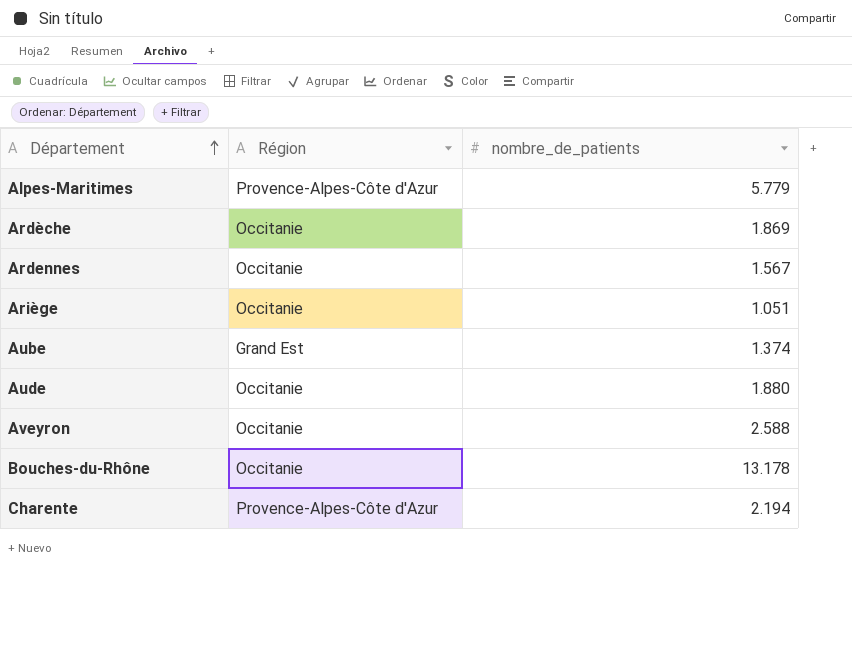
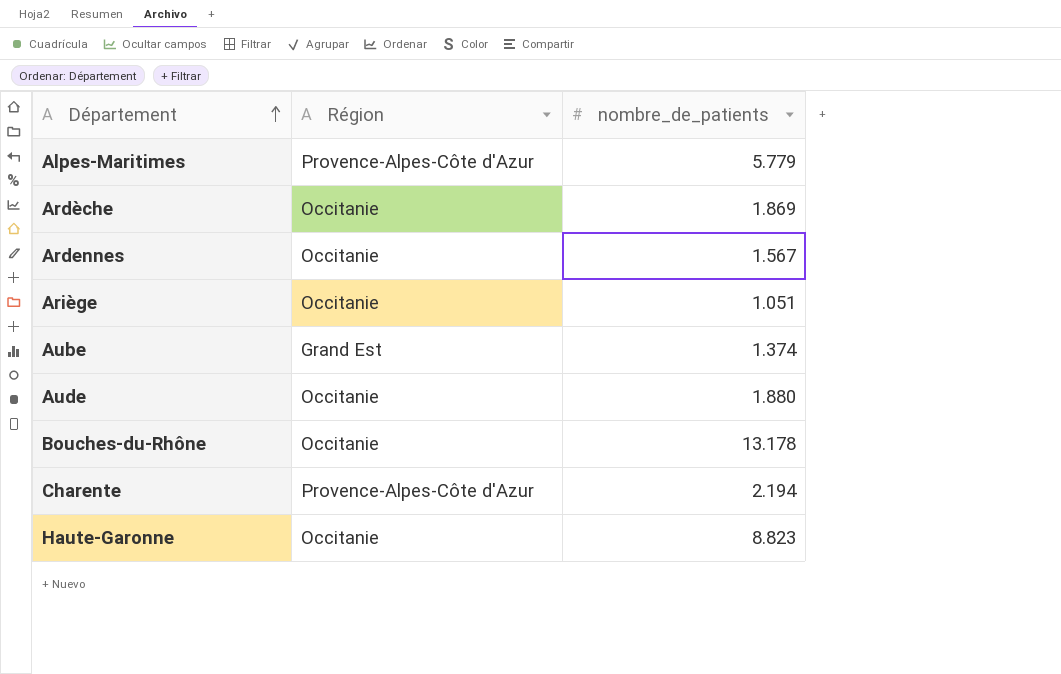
row Aveyron: Occitanie | 2.588 -> none
row Haute-Garonne: none -> Occitanie | 8.823

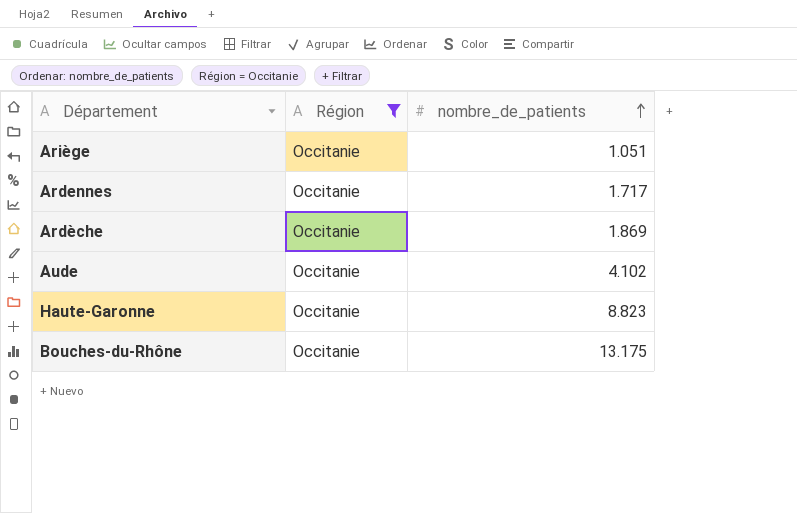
filter: none -> Région = Occitanie
row order: Département ascending -> nombre_de_patients ascending
Ardennes | nombre_de_patients: 1.567 -> 1.717
Aude | nombre_de_patients: 1.880 -> 4.102
Bouches-du-Rhône | nombre_de_patients: 13.178 -> 13.175

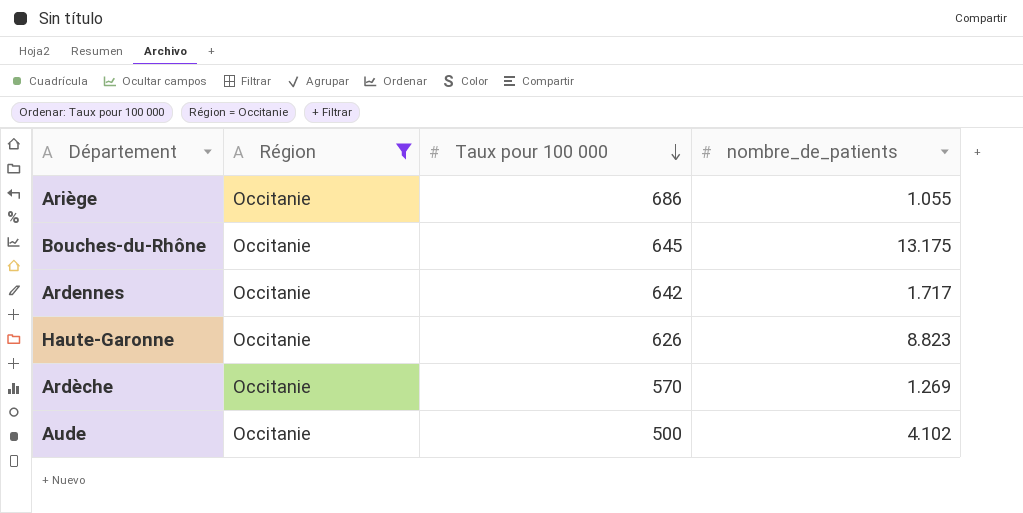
row order: nombre_de_patients ascending -> Taux pour 100 000 descending
column Taux pour 100 000 | position: none -> 3
Ariège | nombre_de_patients: 1.051 -> 1.055
Ardèche | nombre_de_patients: 1.869 -> 1.269

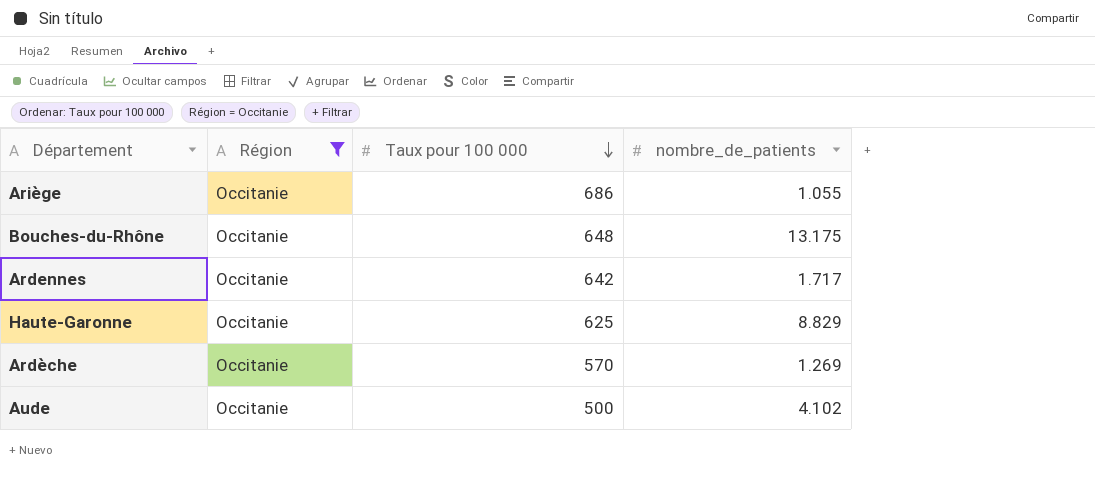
Bouches-du-Rhône | Taux pour 100 000: 645 -> 648
Haute-Garonne | Taux pour 100 000: 626 -> 625
Haute-Garonne | nombre_de_patients: 8.823 -> 8.829

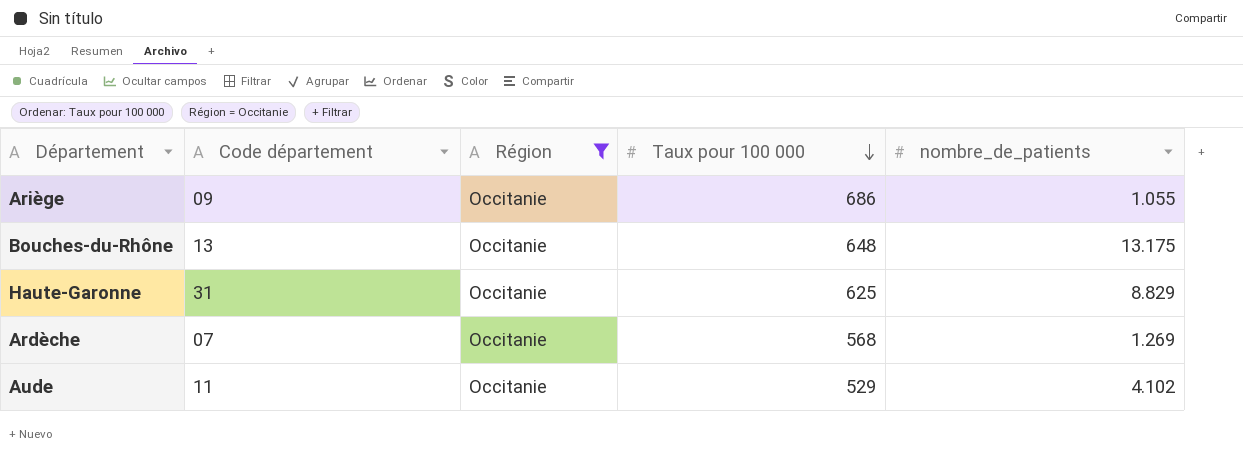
column Code département | position: none -> 2
row Ardennes: Occitanie | 642 | 1.717 -> none
Ardèche | Taux pour 100 000: 570 -> 568
Aude | Taux pour 100 000: 500 -> 529

